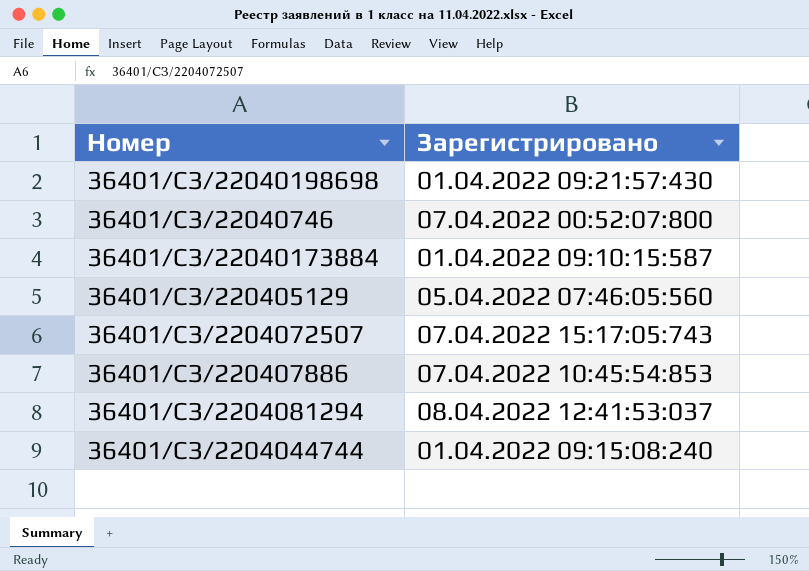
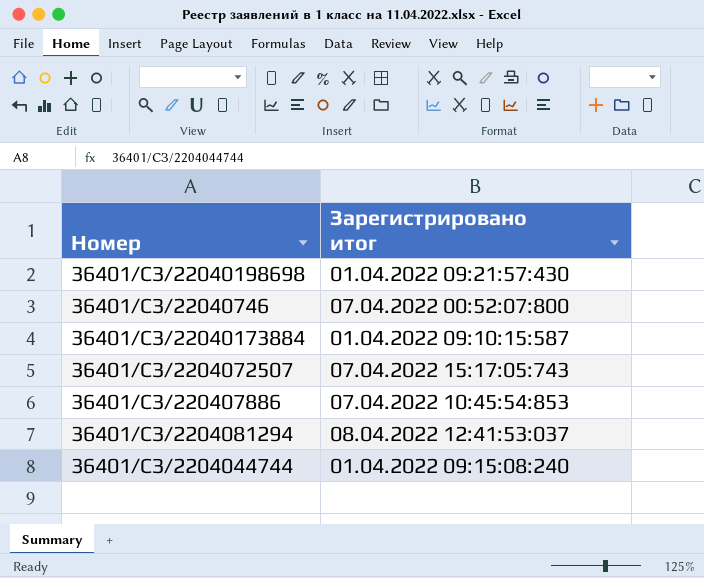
column name: Зарегистрировано -> Зарегистрировано итог
row 36401/СЗ/220405129: 05.04.2022 07:46:05:560 -> none

